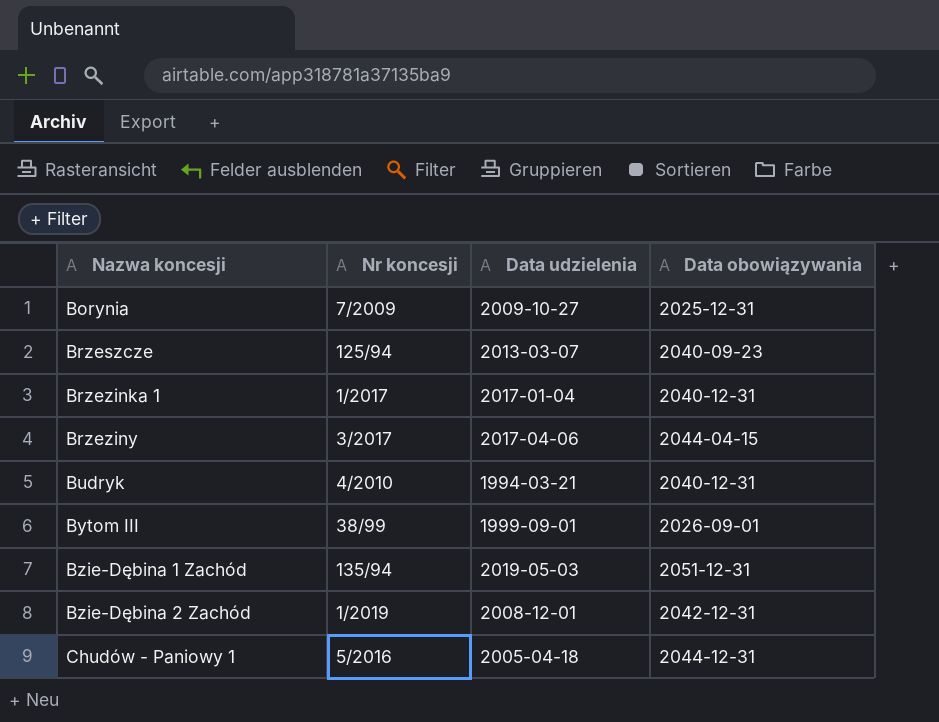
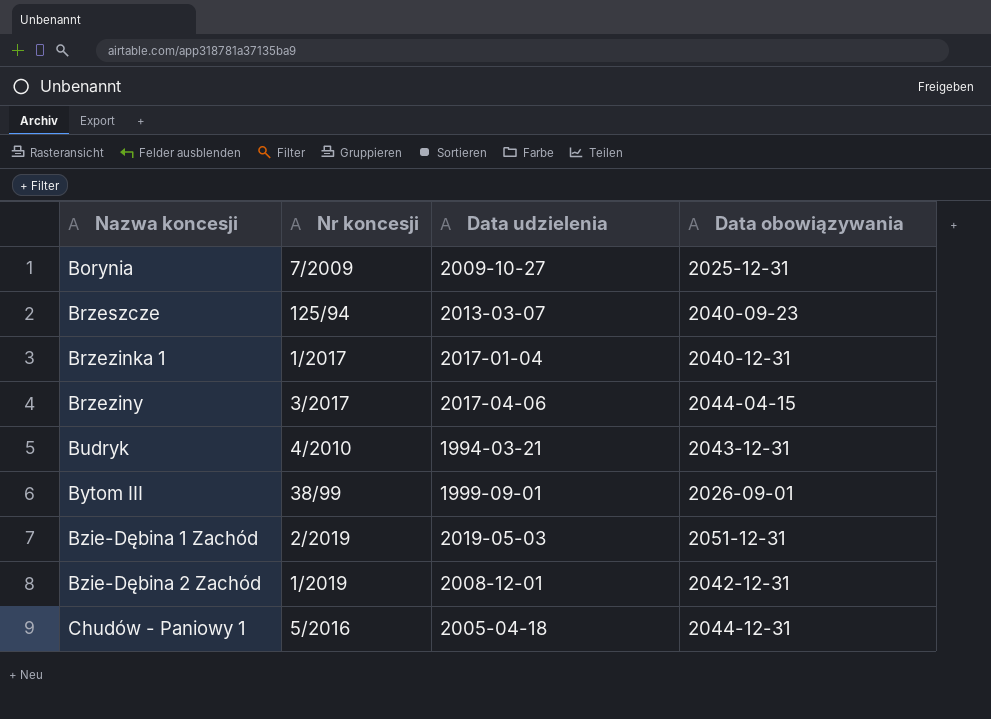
Budryk | Data obowiązywania: 2040-12-31 -> 2043-12-31
Bzie-Dębina 1 Zachód | Nr koncesji: 135/94 -> 2/2019

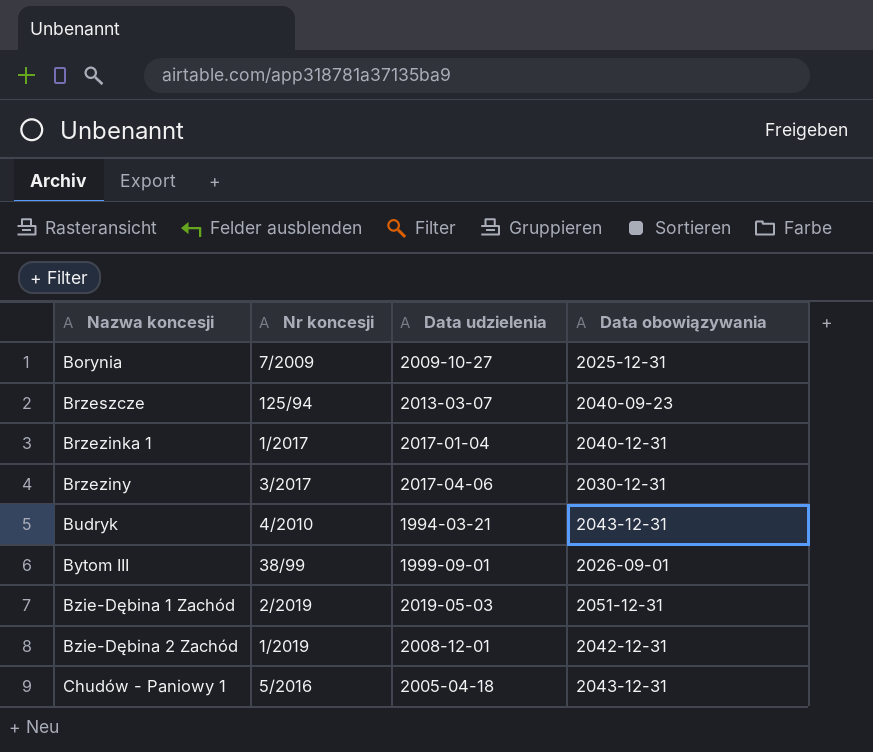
Brzeziny | Data obowiązywania: 2044-04-15 -> 2030-12-31
Chudów - Paniowy 1 | Data obowiązywania: 2044-12-31 -> 2043-12-31

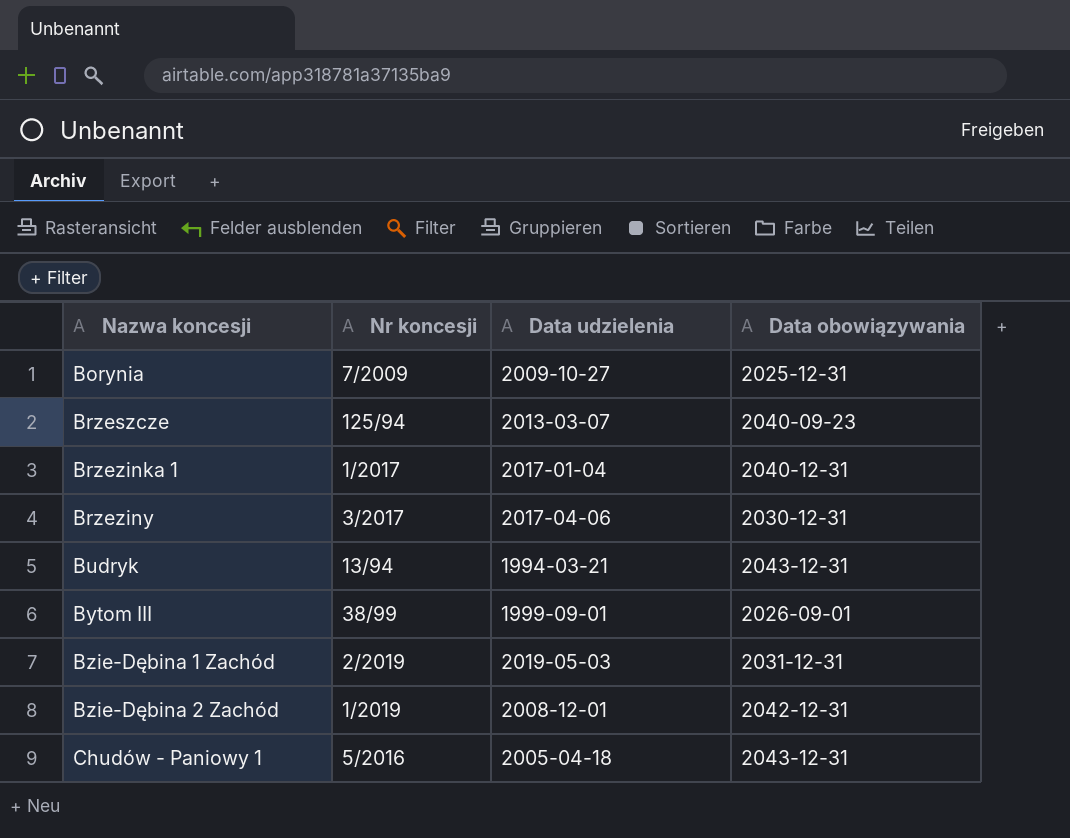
Budryk | Nr koncesji: 4/2010 -> 13/94
Bzie-Dębina 1 Zachód | Data obowiązywania: 2051-12-31 -> 2031-12-31

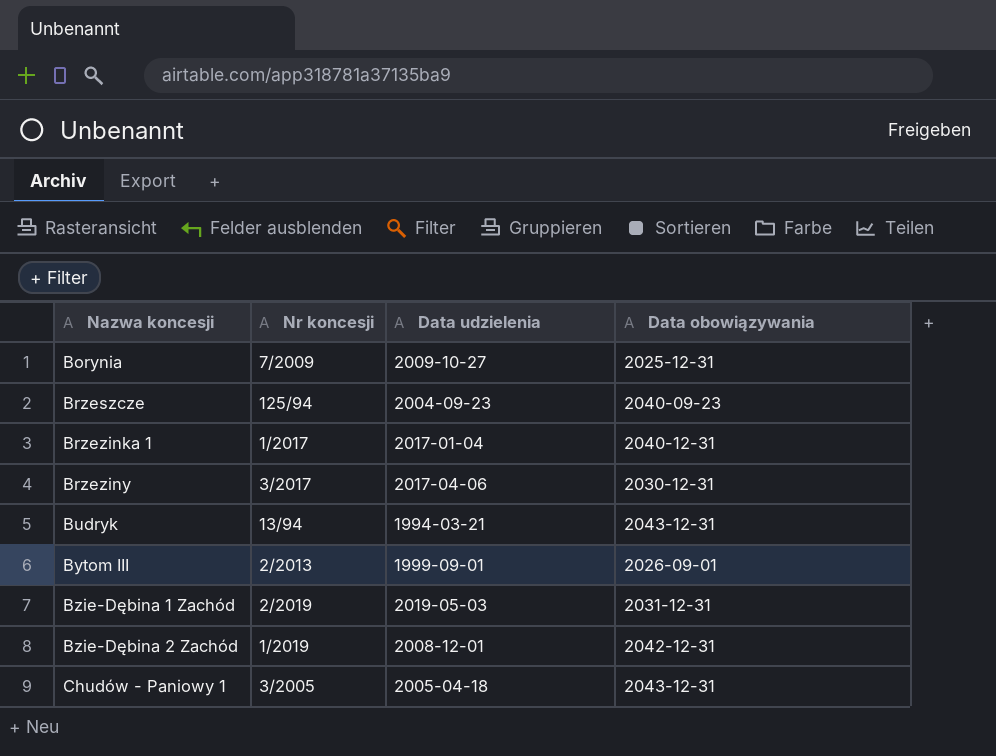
Brzeszcze | Data udzielenia: 2013-03-07 -> 2004-09-23
Bytom III | Nr koncesji: 38/99 -> 2/2013
Chudów - Paniowy 1 | Nr koncesji: 5/2016 -> 3/2005

